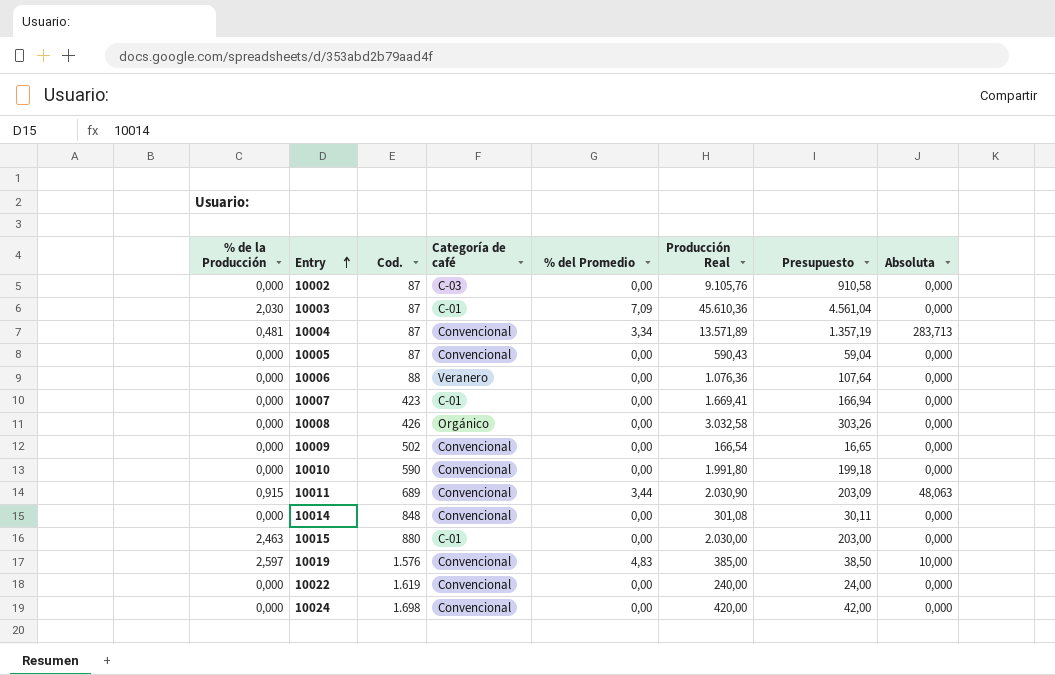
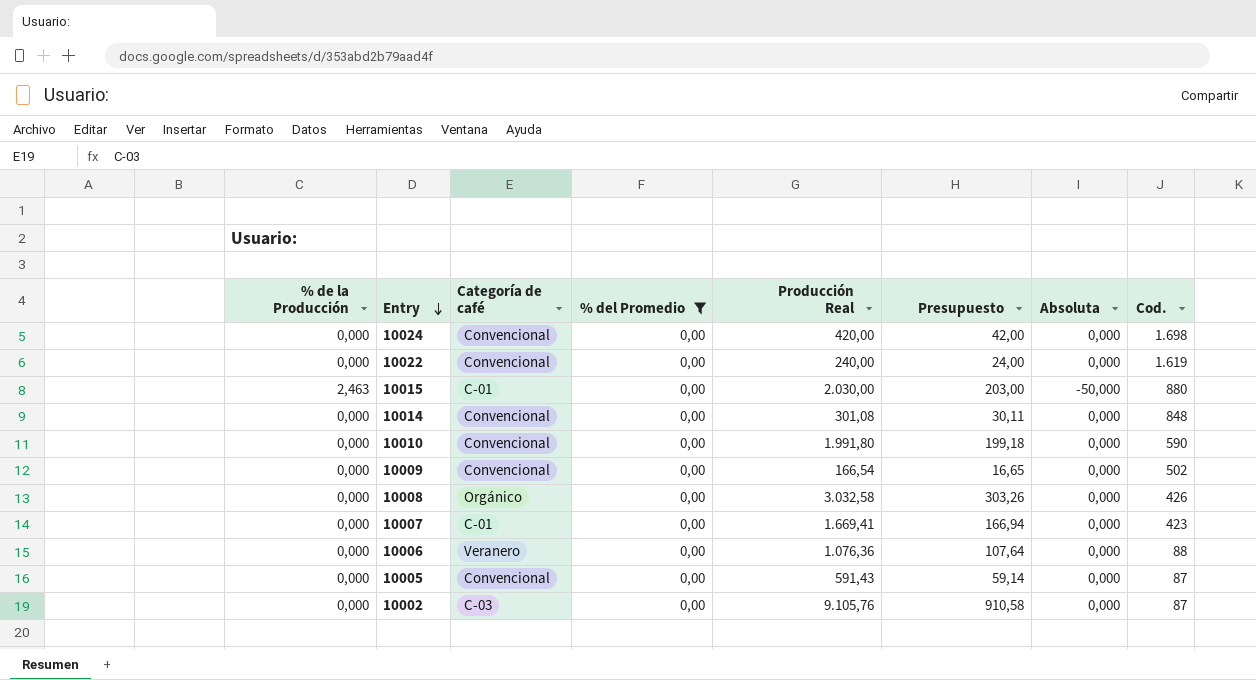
filter: none -> % del Promedio = 0,00
row order: Entry ascending -> Entry descending
column Cod. | position: 3 -> 8
10015 | Absoluta: 0,000 -> -50,000
10005 | Producción Real: 590,43 -> 591,43
10005 | Presupuesto: 59,04 -> 59,14

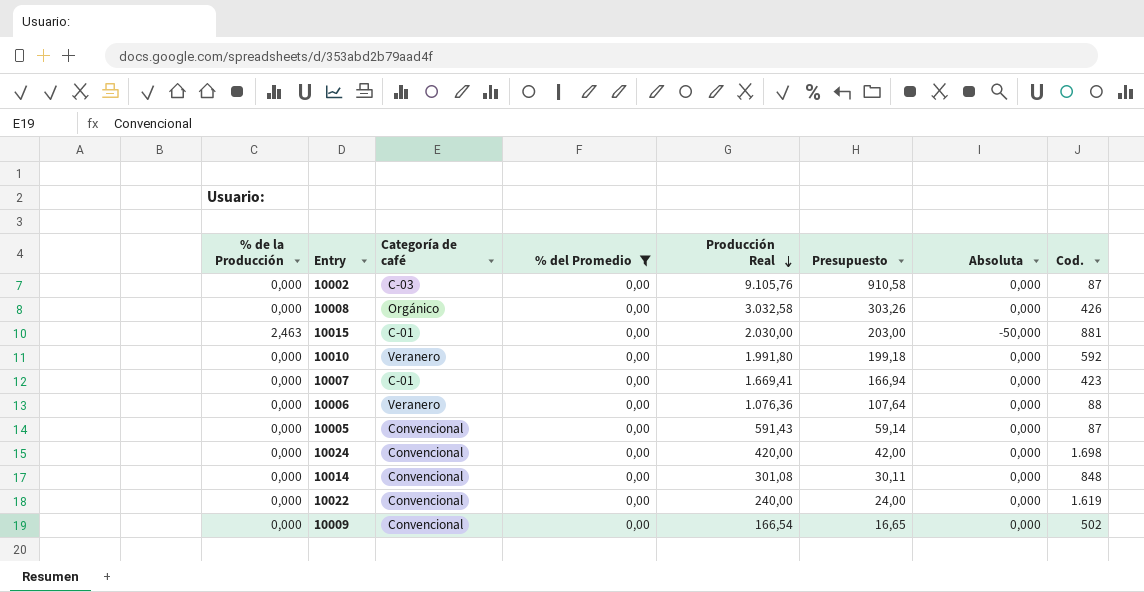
row order: Entry descending -> Producción Real descending
10015 | Cod.: 880 -> 881
10010 | Categoría de café: Convencional -> Veranero
10010 | Cod.: 590 -> 592

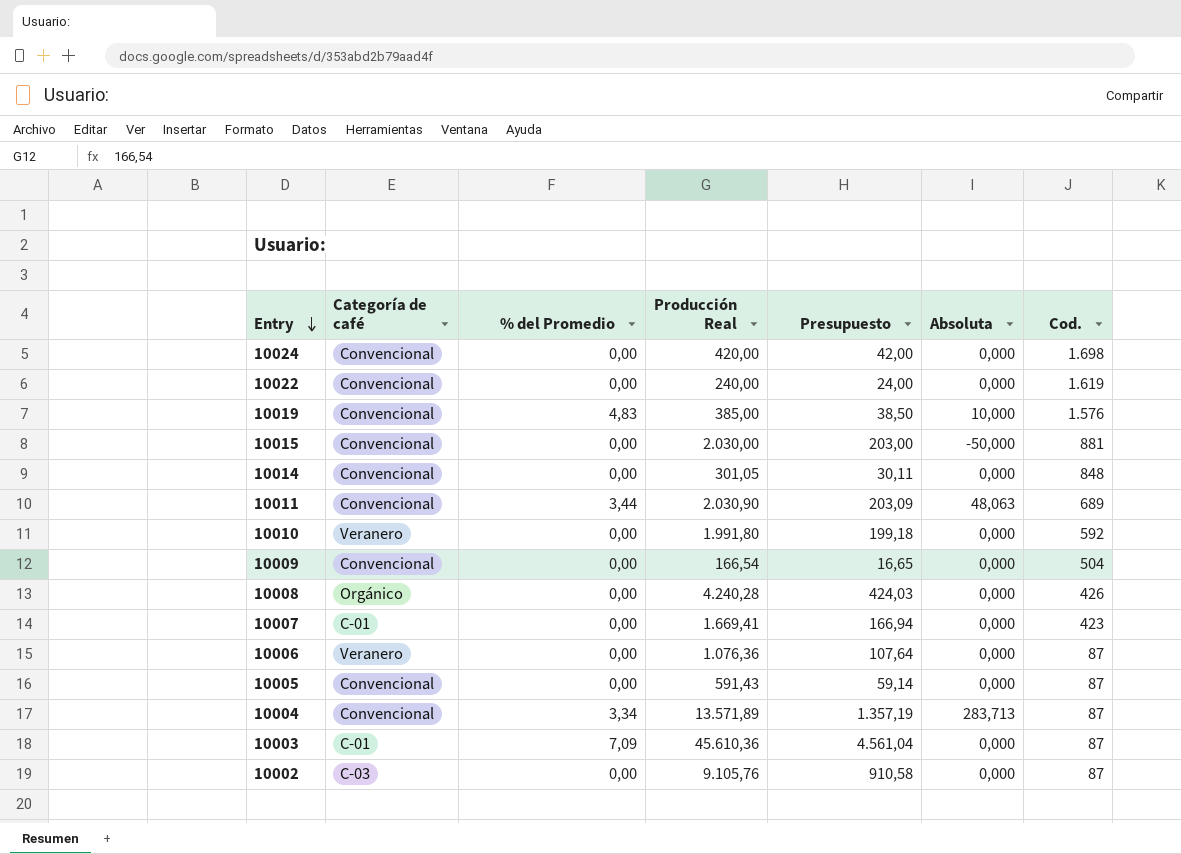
filter: % del Promedio = 0,00 -> none
row order: Producción Real descending -> Entry descending
column % de la Producción | position: 1 -> none
10015 | Categoría de café: C-01 -> Convencional
10014 | Producción Real: 301,08 -> 301,05
10009 | Cod.: 502 -> 504
10008 | Producción Real: 3.032,58 -> 4.240,28
10008 | Presupuesto: 303,26 -> 424,03
10006 | Cod.: 88 -> 87

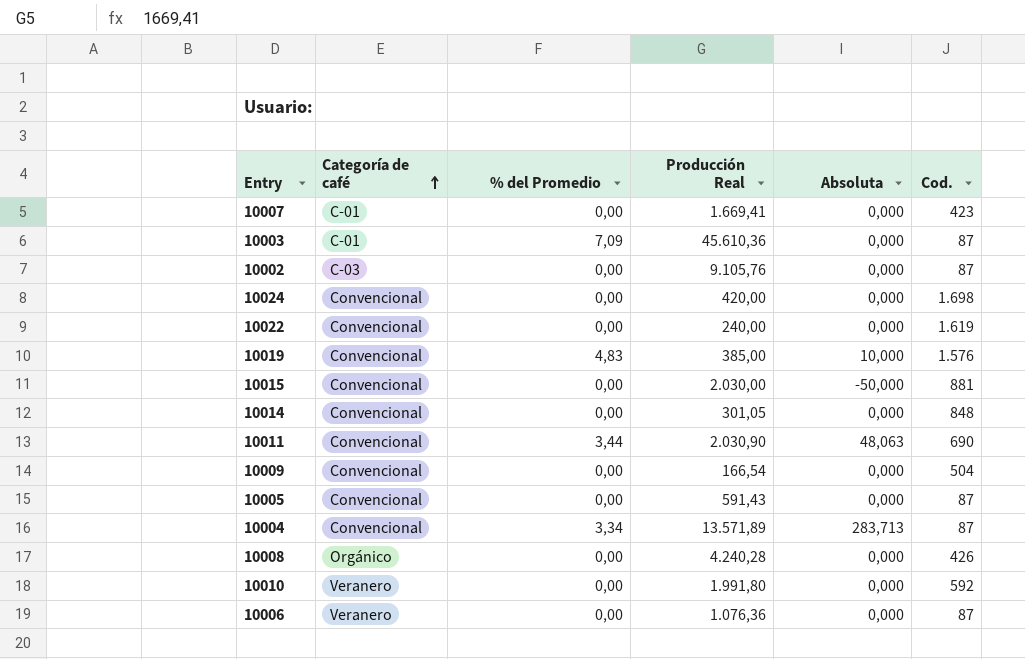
row order: Entry descending -> Categoría de café ascending
column Presupuesto | formula: [Producción Real] * 0,1 -> none
10011 | Cod.: 689 -> 690

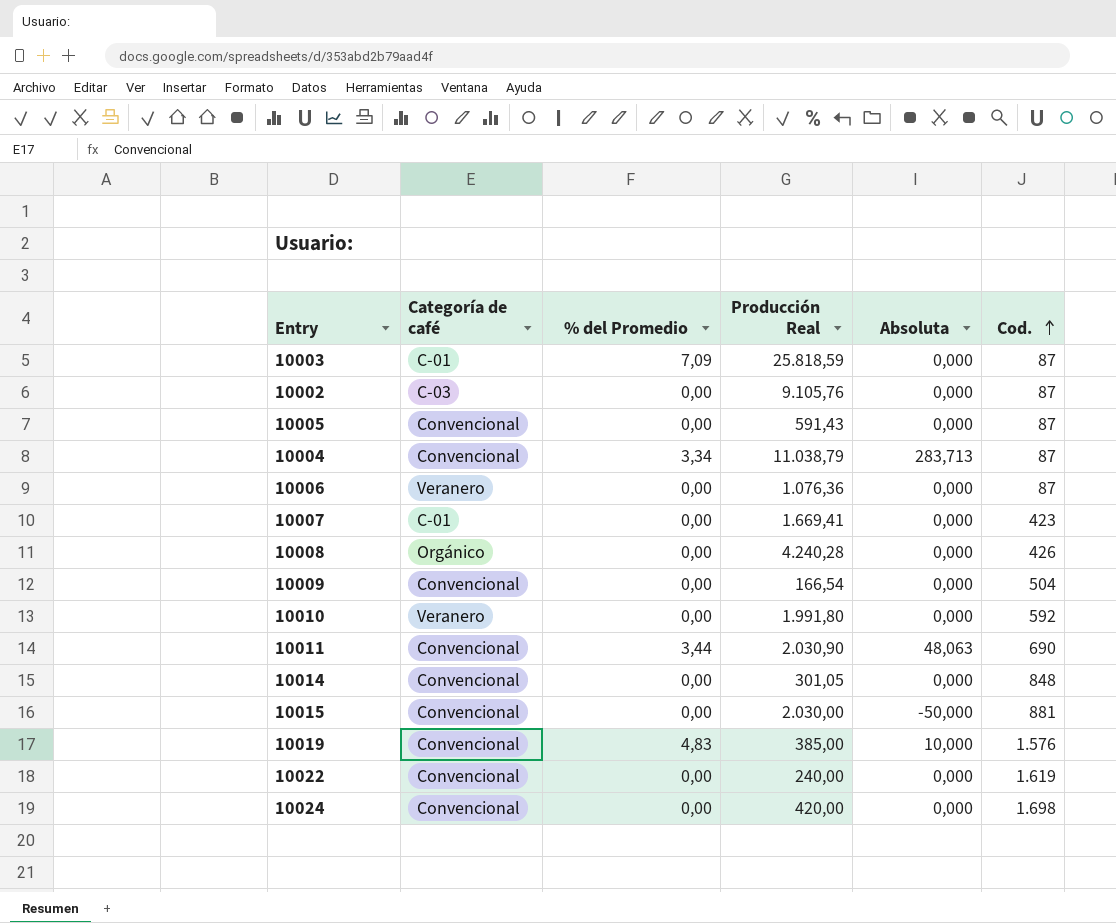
row order: Categoría de café ascending -> Cod. ascending
10003 | Producción Real: 45.610,36 -> 25.818,59
10004 | Producción Real: 13.571,89 -> 11.038,79

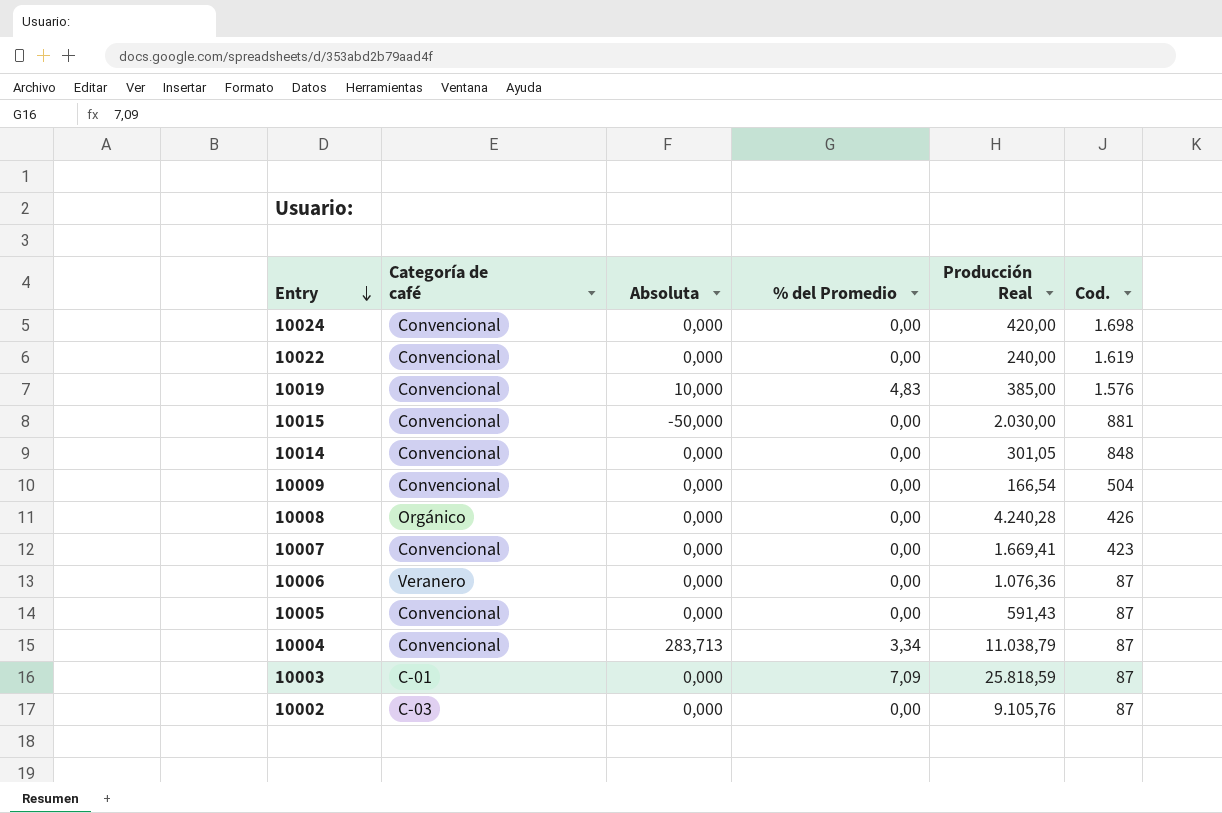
row order: Cod. ascending -> Entry descending
column Absoluta | position: 5 -> 3
row 10010: Veranero | 0,00 | 1.991,80 | 0,000 | 592 -> none
row 10011: Convencional | 3,44 | 2.030,90 | 48,063 | 690 -> none
10007 | Categoría de café: C-01 -> Convencional

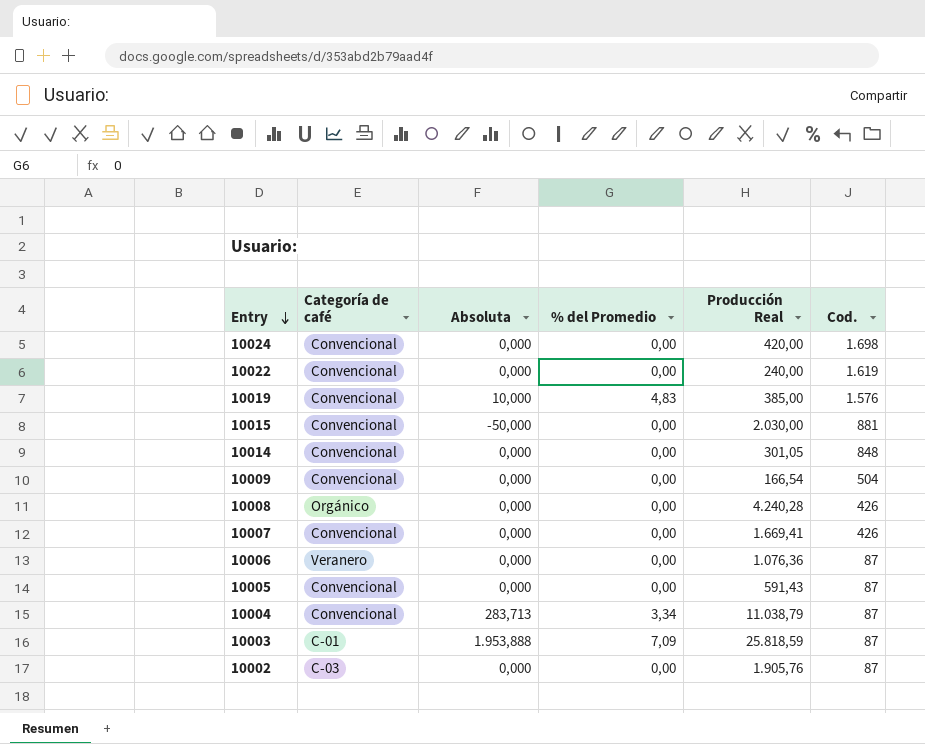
10007 | Cod.: 423 -> 426
10003 | Absoluta: 0,000 -> 1.953,888
10002 | Producción Real: 9.105,76 -> 1.905,76

